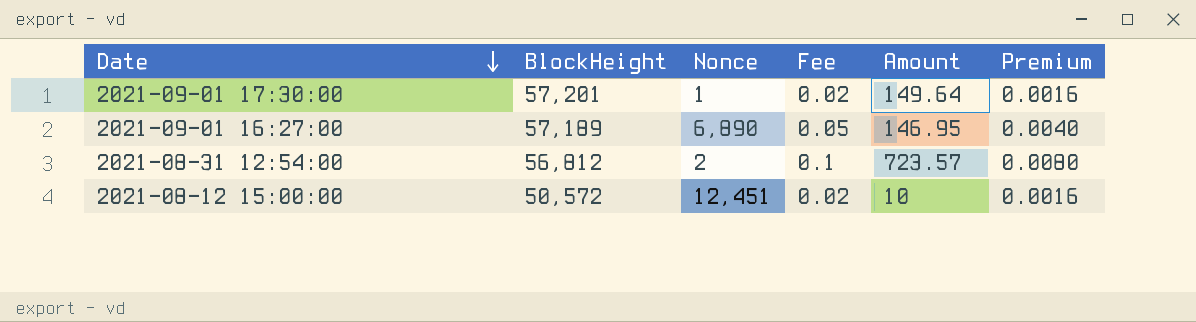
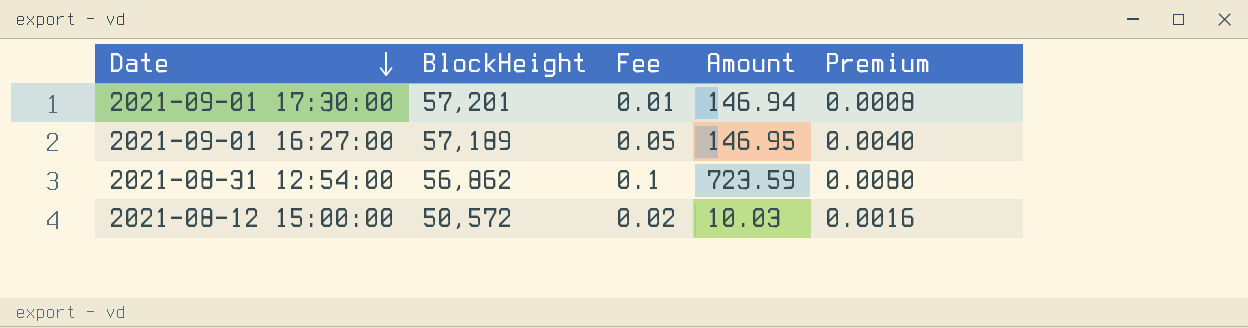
column Nonce | position: 3 -> none
2021-09-01 17:30:00 | Fee: 0.02 -> 0.01
2021-09-01 17:30:00 | Amount: 149.64 -> 146.94
2021-09-01 17:30:00 | Premium: 0.0016 -> 0.0008
2021-08-31 12:54:00 | BlockHeight: 56,812 -> 56,862
2021-08-31 12:54:00 | Amount: 723.57 -> 723.59
2021-08-12 15:00:00 | Amount: 10 -> 10.03

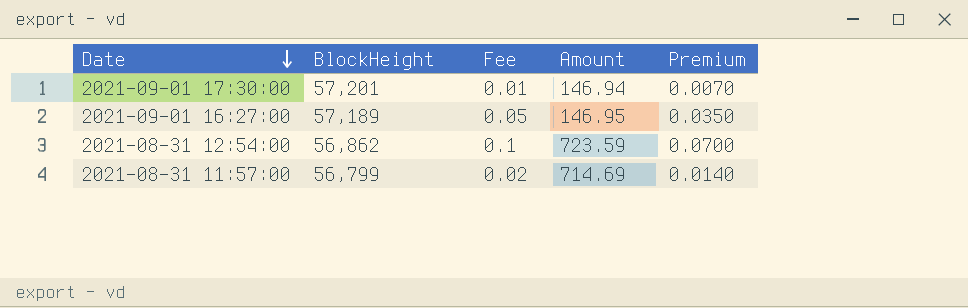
column Premium | formula: [Fee] * 0.08 -> [Fee] * 0.7
row 2021-08-12 15:00:00: 50,572 | 0.02 | 10.03 | 0.0016 -> none
row 2021-08-31 11:57:00: none -> 56,799 | 0.02 | 714.69 | 0.0140

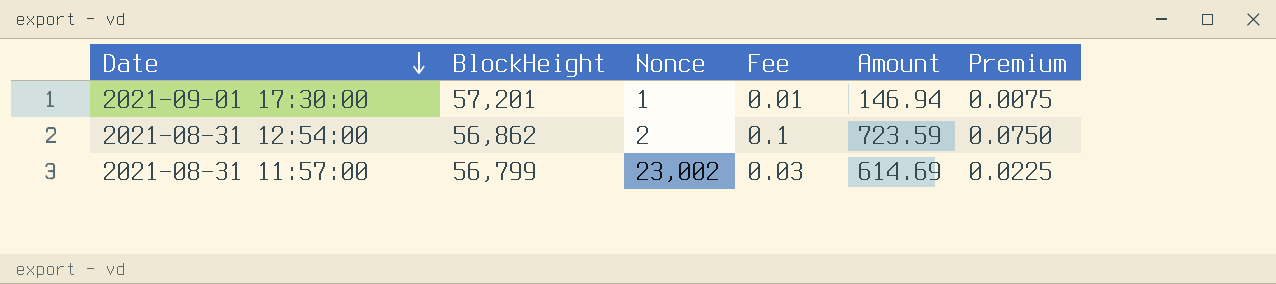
column Nonce | position: none -> 3
column Premium | formula: [Fee] * 0.7 -> [Fee] * 0.75
row 2021-09-01 16:27:00: 57,189 | 0.05 | 146.95 | 0.0350 -> none
2021-08-31 11:57:00 | Fee: 0.02 -> 0.03
2021-08-31 11:57:00 | Amount: 714.69 -> 614.69

